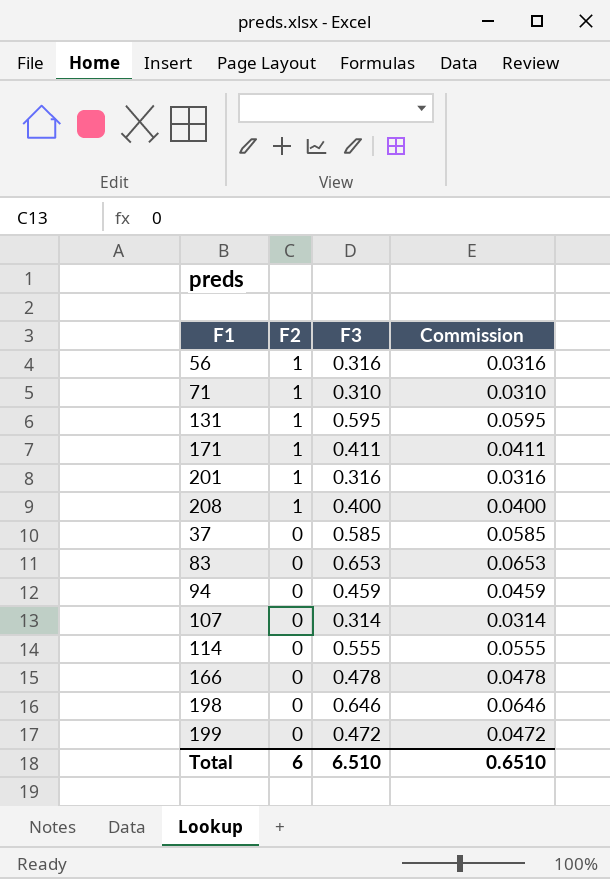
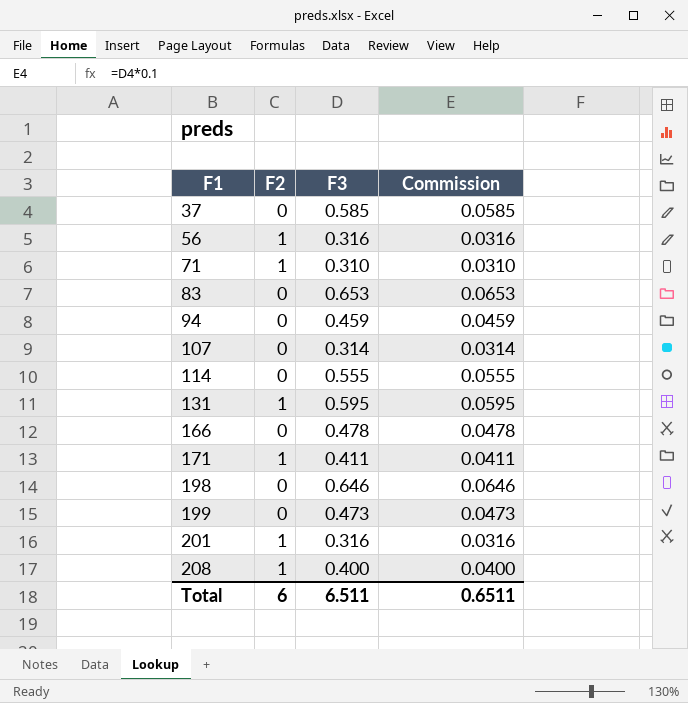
row order: F2 descending -> F1 ascending
199 | F3: 0.472 -> 0.473
199 | Commission: 0.0472 -> 0.0473
Total | F3: 6.510 -> 6.511
Total | Commission: 0.6510 -> 0.6511

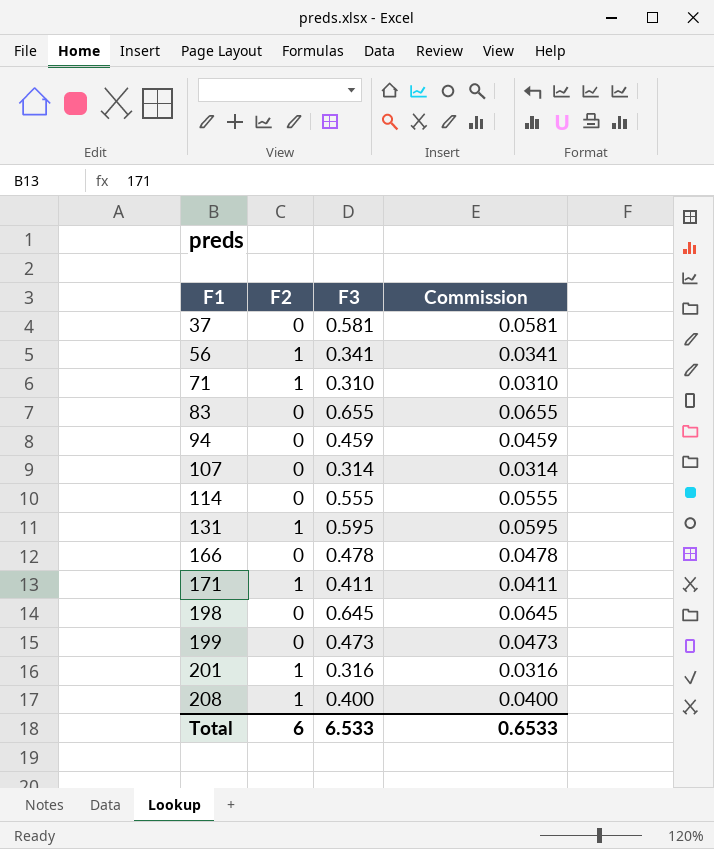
37 | F3: 0.585 -> 0.581
37 | Commission: 0.0585 -> 0.0581
56 | F3: 0.316 -> 0.341
56 | Commission: 0.0316 -> 0.0341
83 | F3: 0.653 -> 0.655
83 | Commission: 0.0653 -> 0.0655
198 | F3: 0.646 -> 0.645
198 | Commission: 0.0646 -> 0.0645
Total | F3: 6.511 -> 6.533
Total | Commission: 0.6511 -> 0.6533

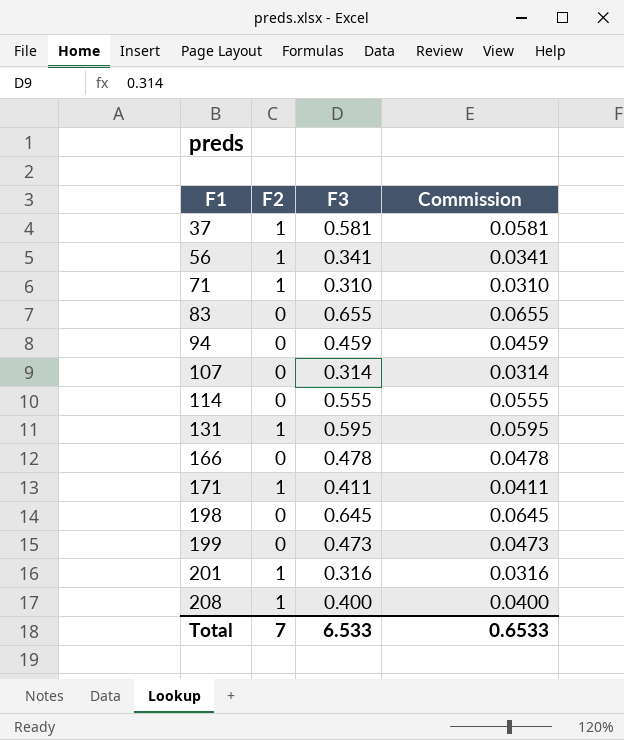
37 | F2: 0 -> 1
Total | F2: 6 -> 7

